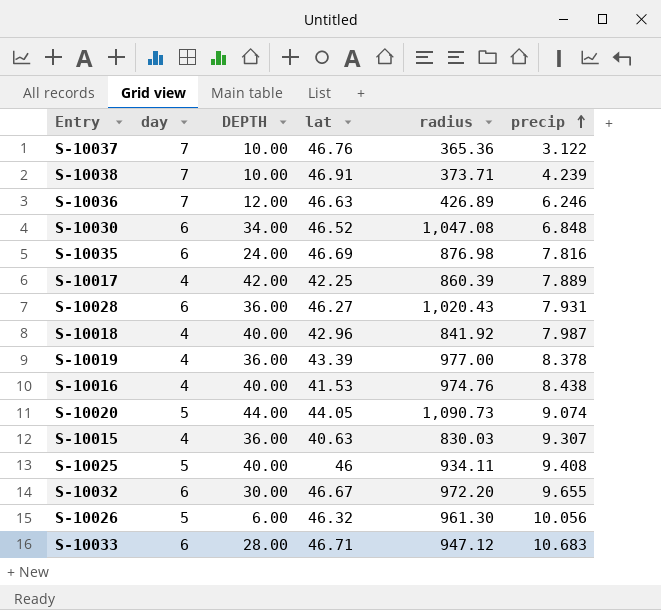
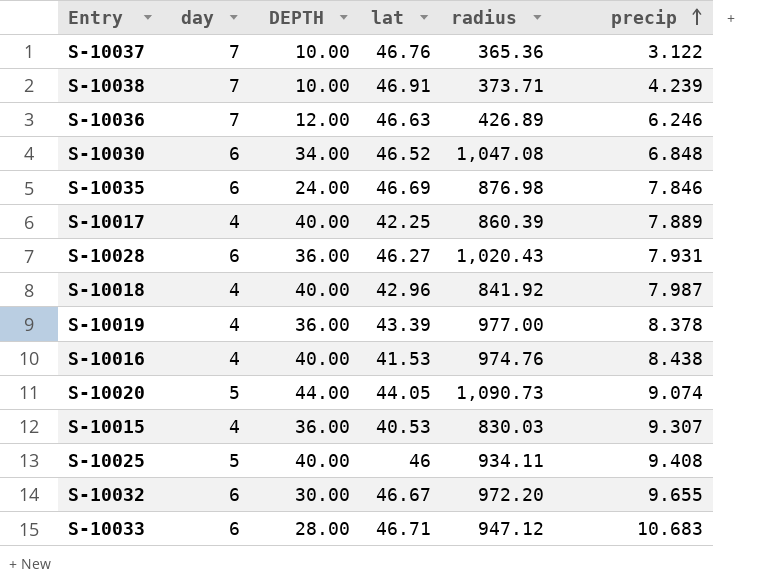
row S-10026: 5 | 6.00 | 46.32 | 961.30 | 10.056 -> none
S-10035 | precip: 7.816 -> 7.846
S-10017 | DEPTH: 42.00 -> 40.00
S-10015 | lat: 40.63 -> 40.53

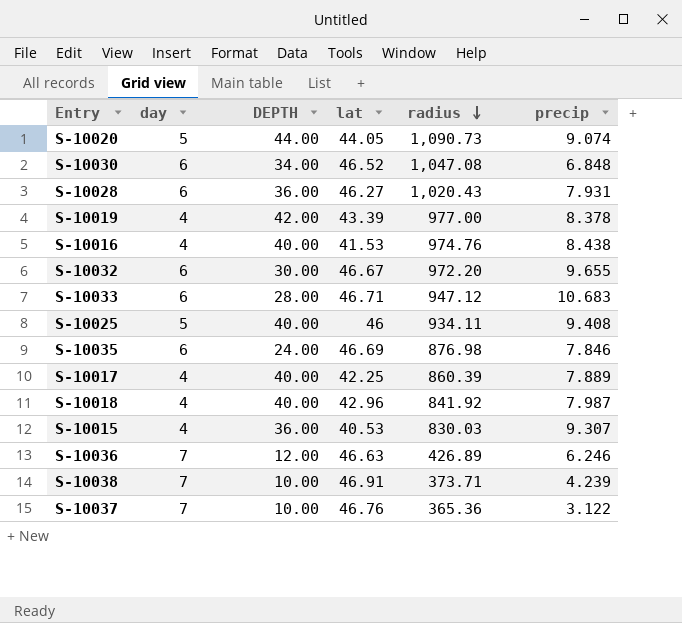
row order: precip ascending -> radius descending
S-10019 | DEPTH: 36.00 -> 42.00

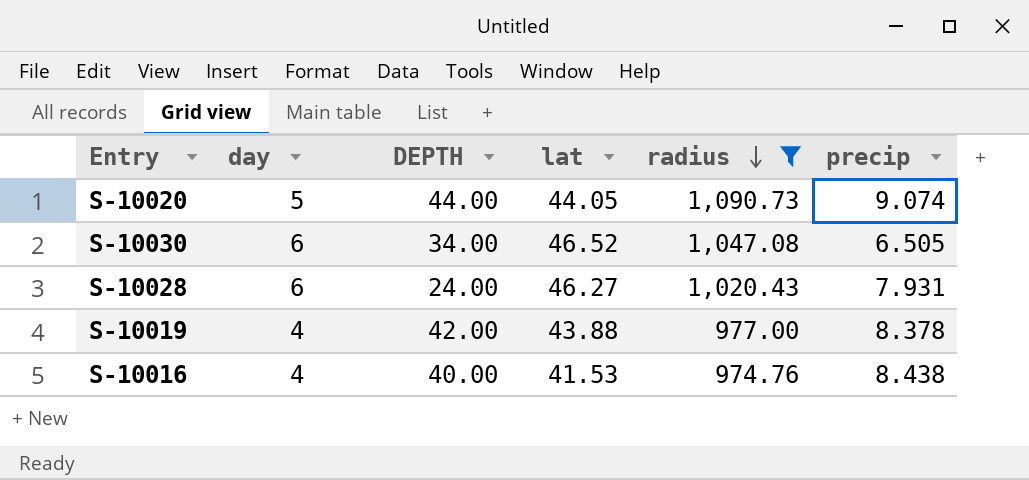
filter: none -> radius >= 974.76
S-10030 | precip: 6.848 -> 6.505
S-10028 | DEPTH: 36.00 -> 24.00
S-10019 | lat: 43.39 -> 43.88

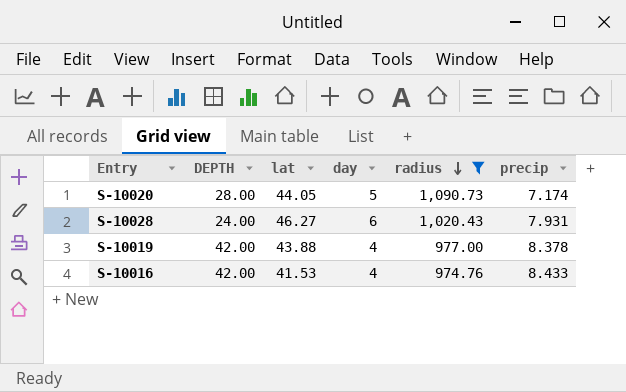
column day | position: 2 -> 4
row S-10030: 6 | 34.00 | 46.52 | 1,047.08 | 6.505 -> none
S-10020 | DEPTH: 44.00 -> 28.00
S-10020 | precip: 9.074 -> 7.174
S-10016 | DEPTH: 40.00 -> 42.00
S-10016 | precip: 8.438 -> 8.433

